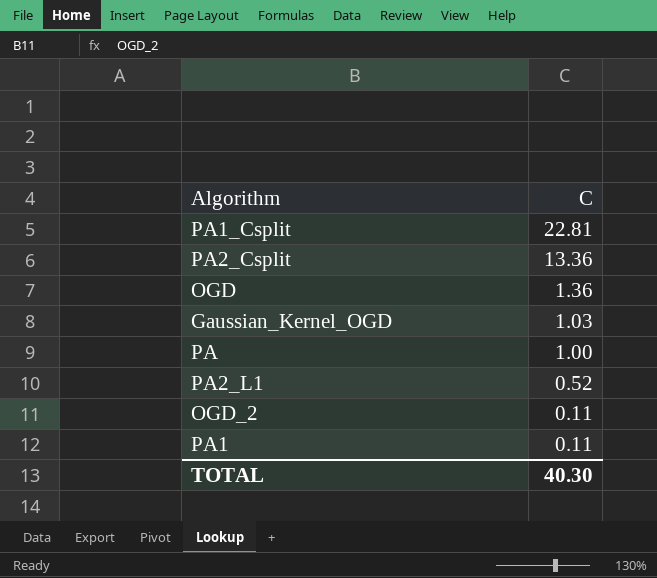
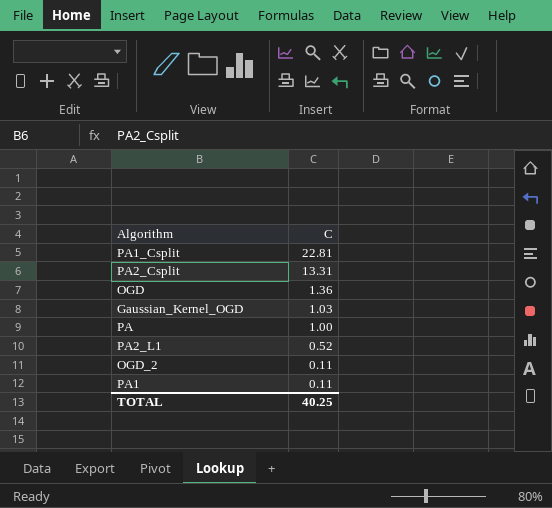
PA2_Csplit | C: 13.36 -> 13.31
TOTAL | C: 40.30 -> 40.25

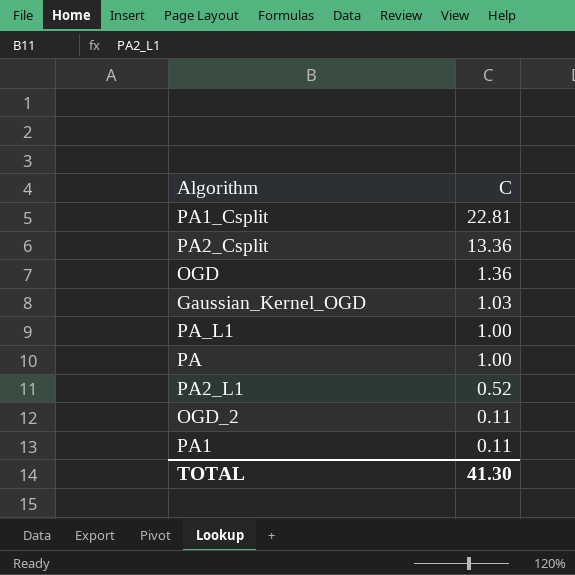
PA2_Csplit | C: 13.31 -> 13.36
row PA_L1: none -> 1.00
TOTAL | C: 40.25 -> 41.30

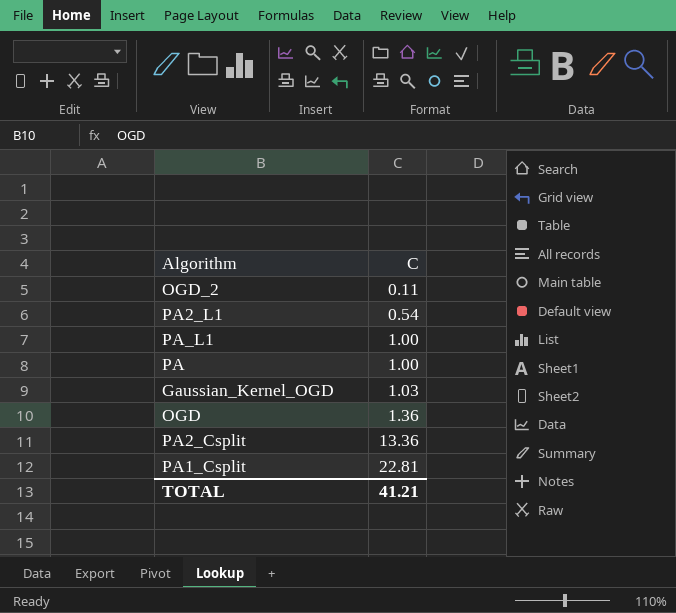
row order: C descending -> C ascending
row PA1: 0.11 -> none
PA2_L1 | C: 0.52 -> 0.54
TOTAL | C: 41.30 -> 41.21

